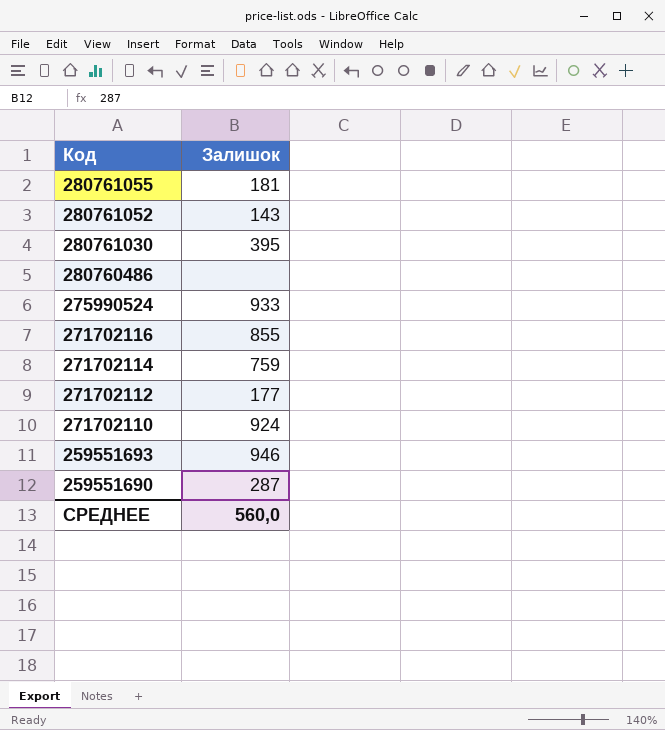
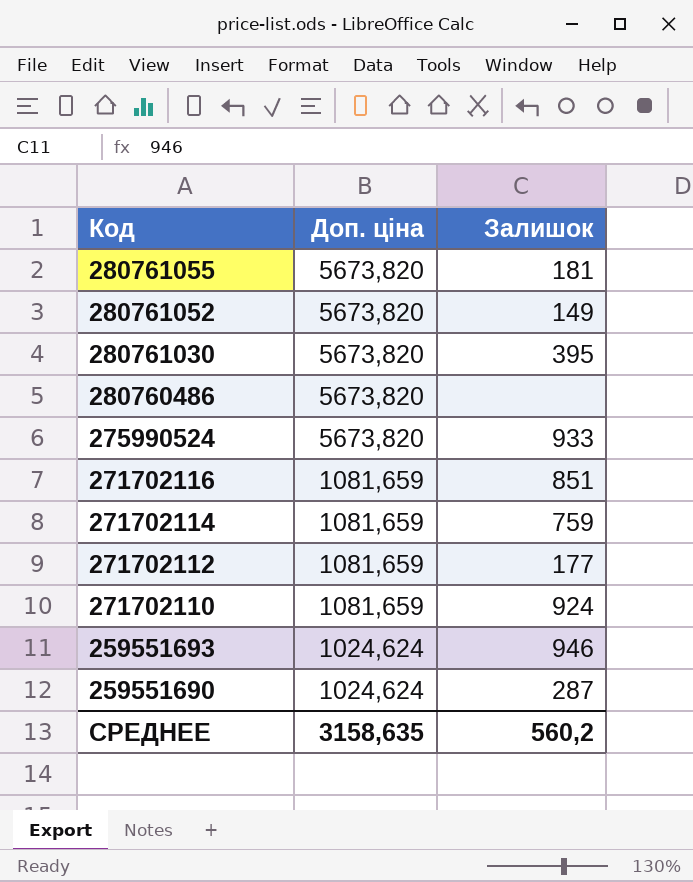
column Доп. ціна | position: none -> 2
280761052 | Залишок: 143 -> 149
271702116 | Залишок: 855 -> 851
СРЕДНЕЕ | Залишок: 560,0 -> 560,2

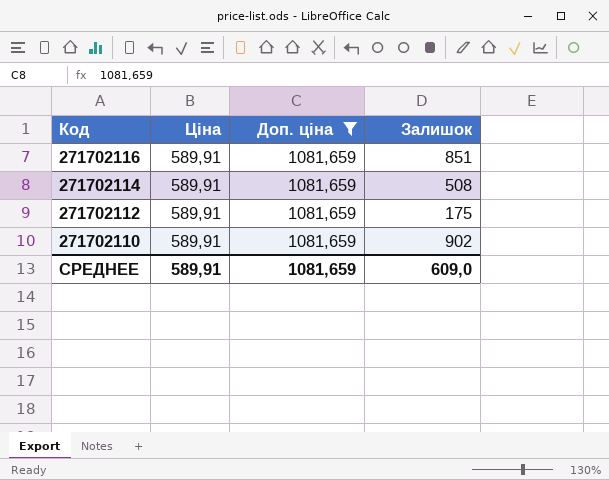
filter: none -> Доп. ціна = 1081,659
column Ціна | position: none -> 2
271702114 | Залишок: 759 -> 508
271702112 | Залишок: 177 -> 175
271702110 | Залишок: 924 -> 902
СРЕДНЕЕ | Доп. ціна: 3158,635 -> 1081,659
СРЕДНЕЕ | Залишок: 560,2 -> 609,0

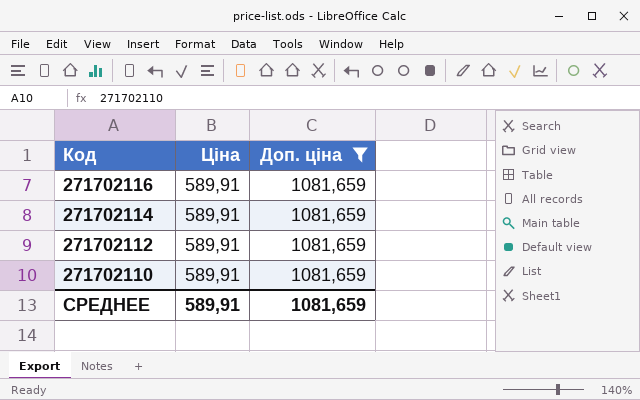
column Залишок | position: 4 -> none

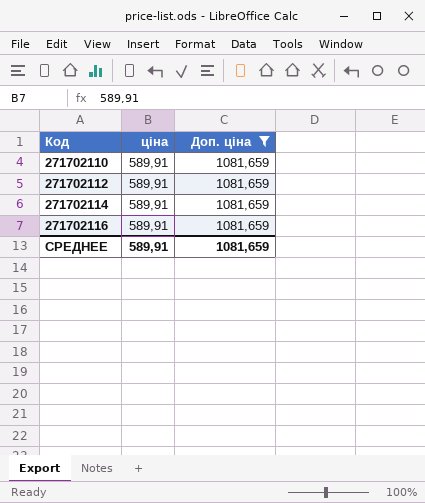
row order: Код descending -> Код ascending
column name: Ціна -> ціна

